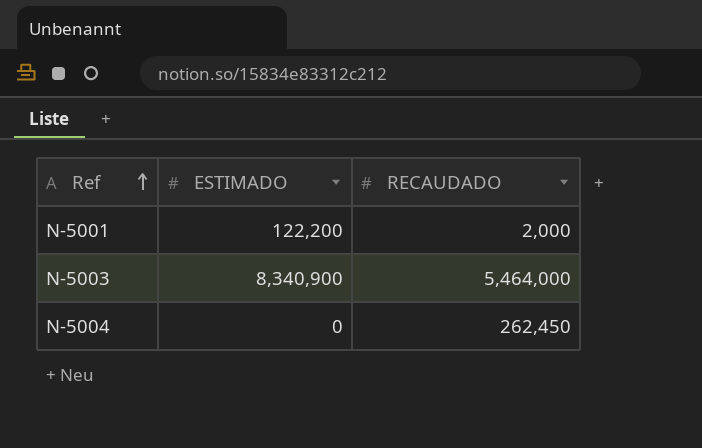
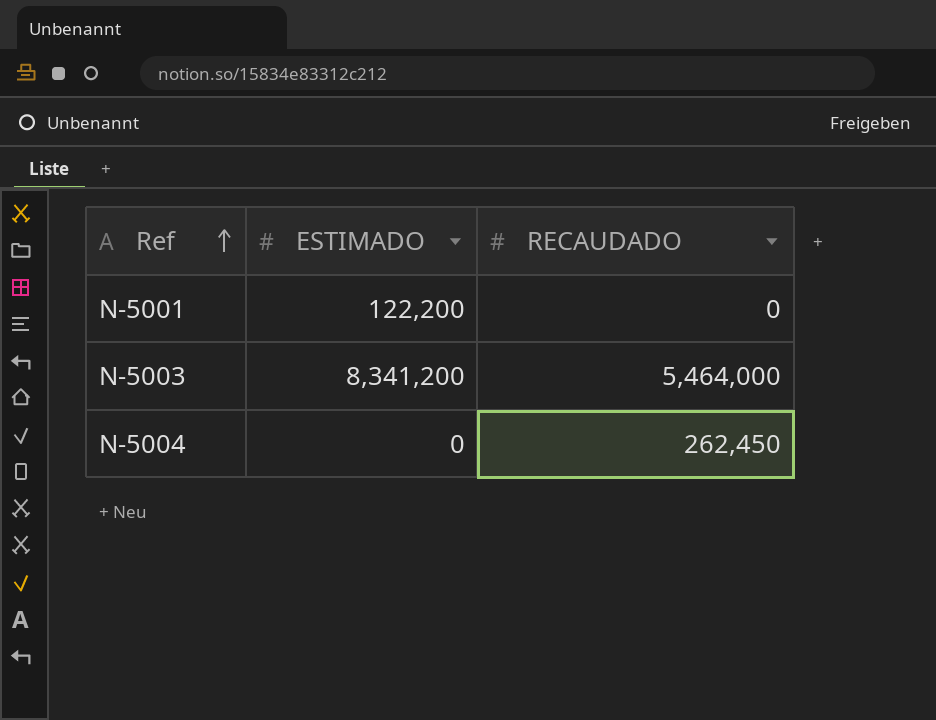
N-5001 | RECAUDADO: 2,000 -> 0
N-5003 | ESTIMADO: 8,340,900 -> 8,341,200

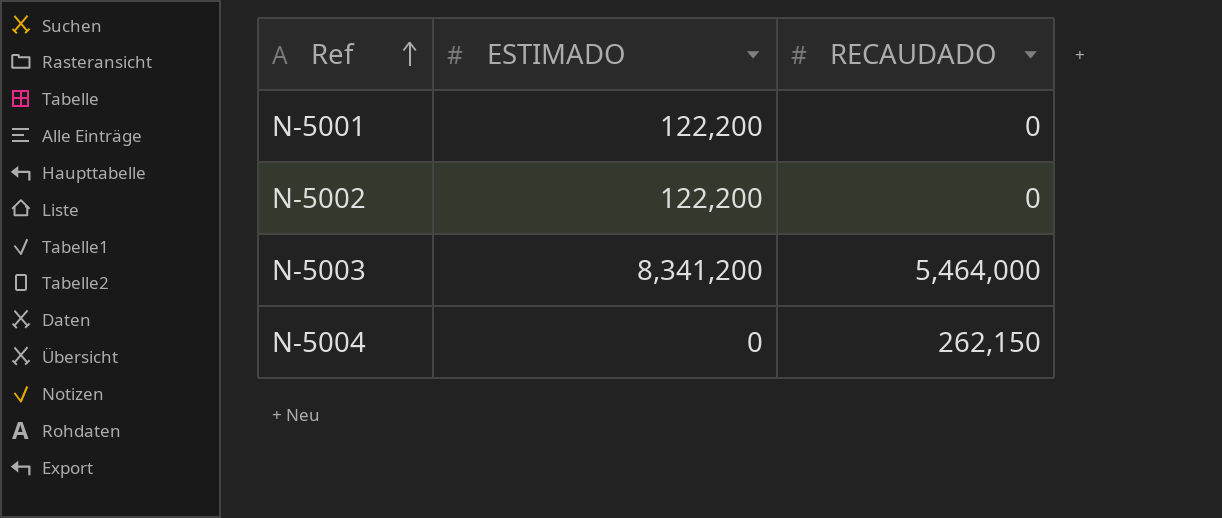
row N-5002: none -> 122,200 | 0
N-5004 | RECAUDADO: 262,450 -> 262,150

